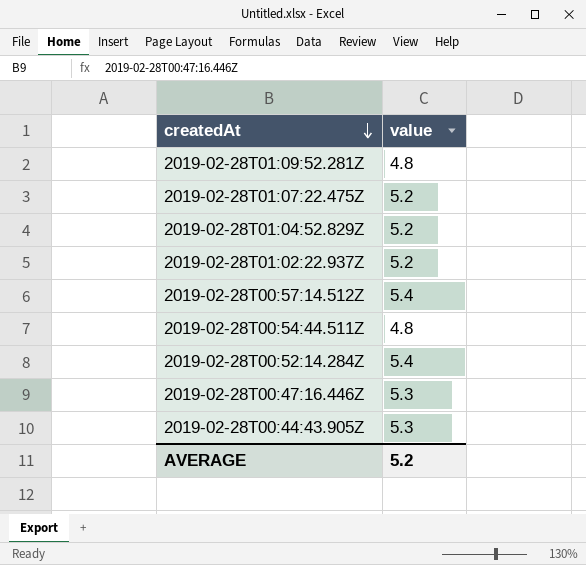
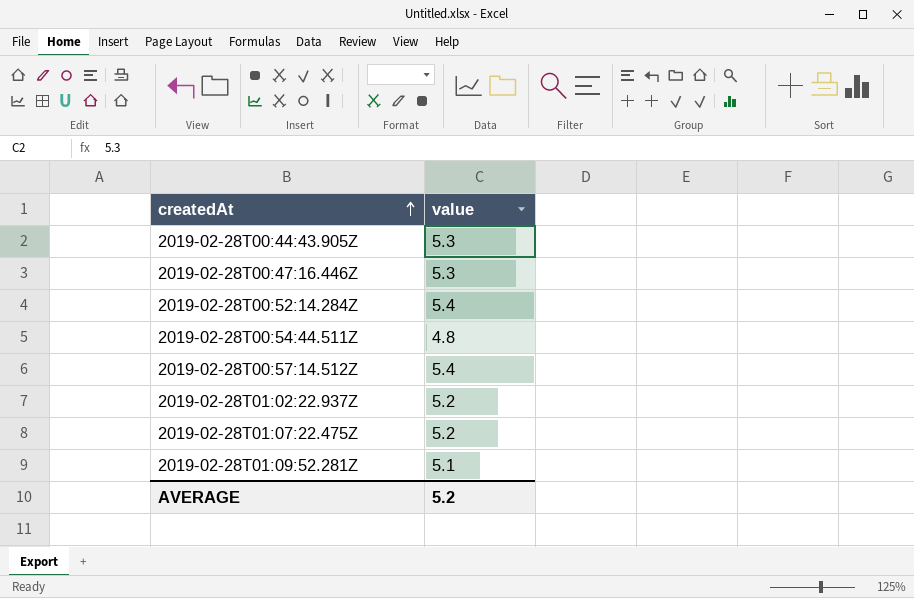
row order: createdAt descending -> createdAt ascending
row 2019-02-28T01:04:52.829Z: 5.2 -> none
2019-02-28T01:09:52.281Z | value: 4.8 -> 5.1

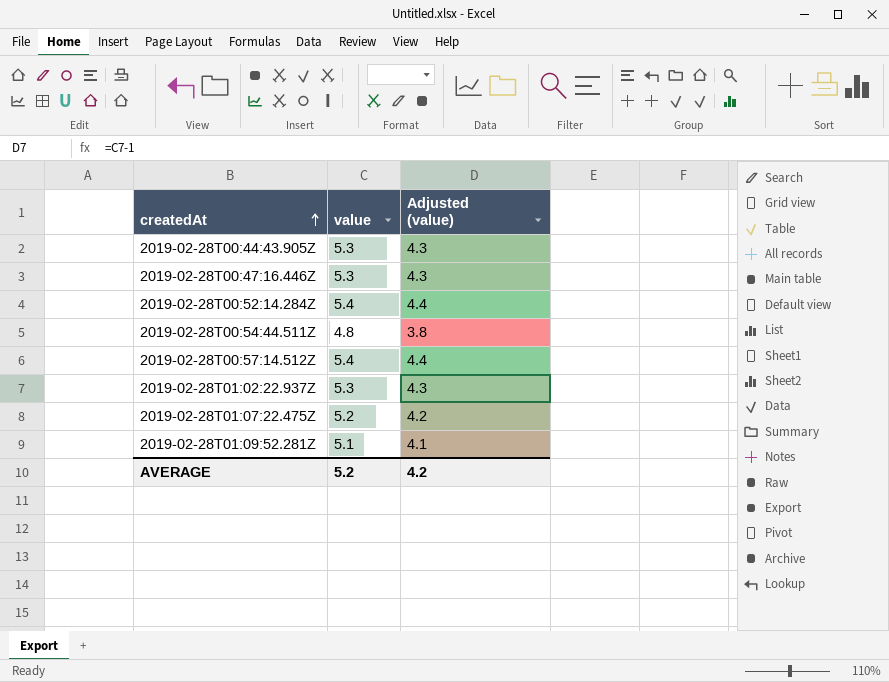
column Adjusted (value) | formula: none -> [value] - 1
2019-02-28T01:02:22.937Z | value: 5.2 -> 5.3

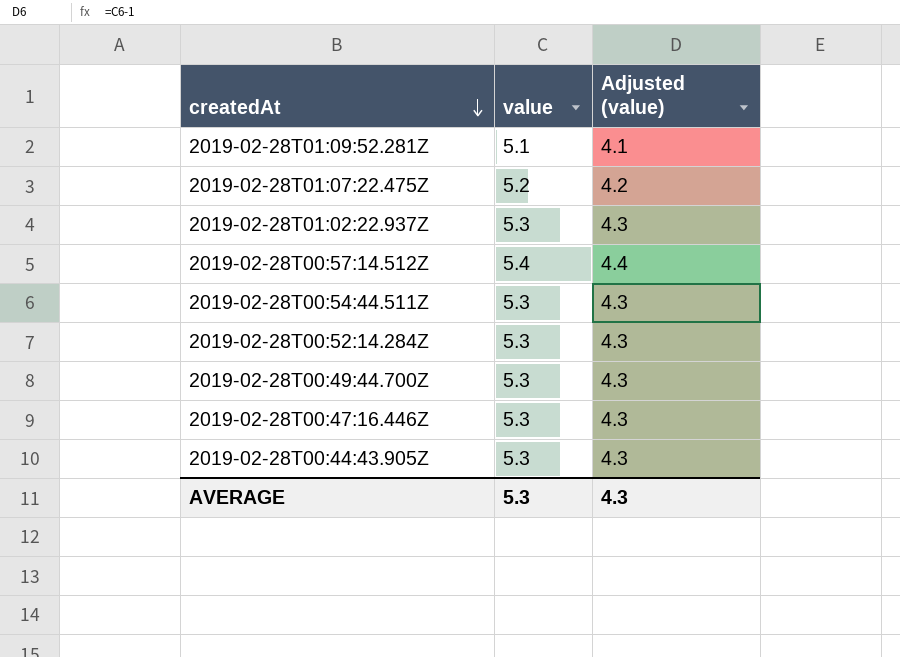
row order: createdAt ascending -> createdAt descending
2019-02-28T00:54:44.511Z | value: 4.8 -> 5.3
2019-02-28T00:54:44.511Z | Adjusted (value): 3.8 -> 4.3
2019-02-28T00:52:14.284Z | value: 5.4 -> 5.3
2019-02-28T00:52:14.284Z | Adjusted (value): 4.4 -> 4.3
row 2019-02-28T00:49:44.700Z: none -> 5.3 | 4.3
AVERAGE | value: 5.2 -> 5.3
AVERAGE | Adjusted (value): 4.2 -> 4.3

